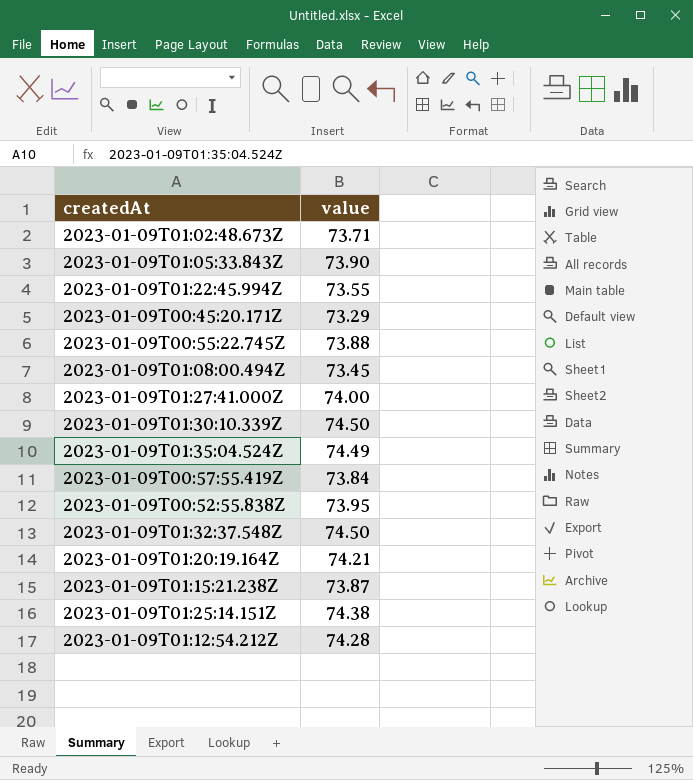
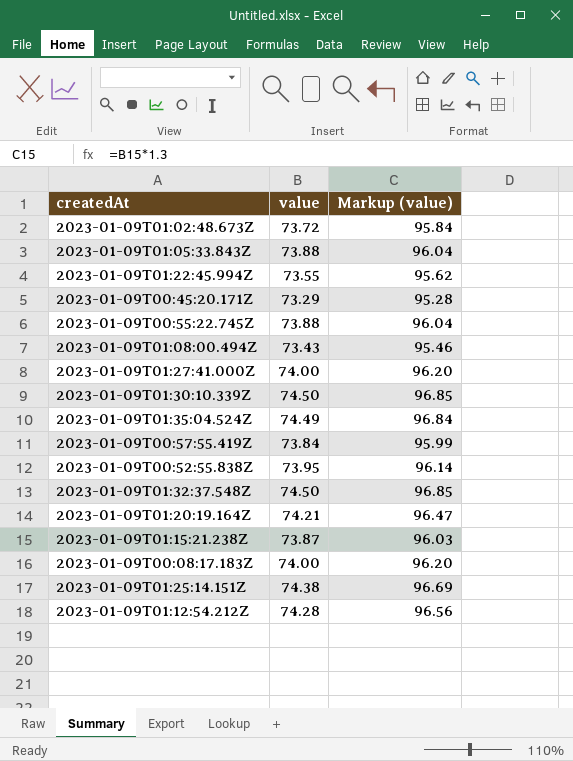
column Markup (value) | formula: none -> [value] * 1.3
2023-01-09T01:02:48.673Z | value: 73.71 -> 73.72
2023-01-09T01:05:33.843Z | value: 73.90 -> 73.88
2023-01-09T01:08:00.494Z | value: 73.45 -> 73.43
row 2023-01-09T00:08:17.183Z: none -> 74.00 | 96.20

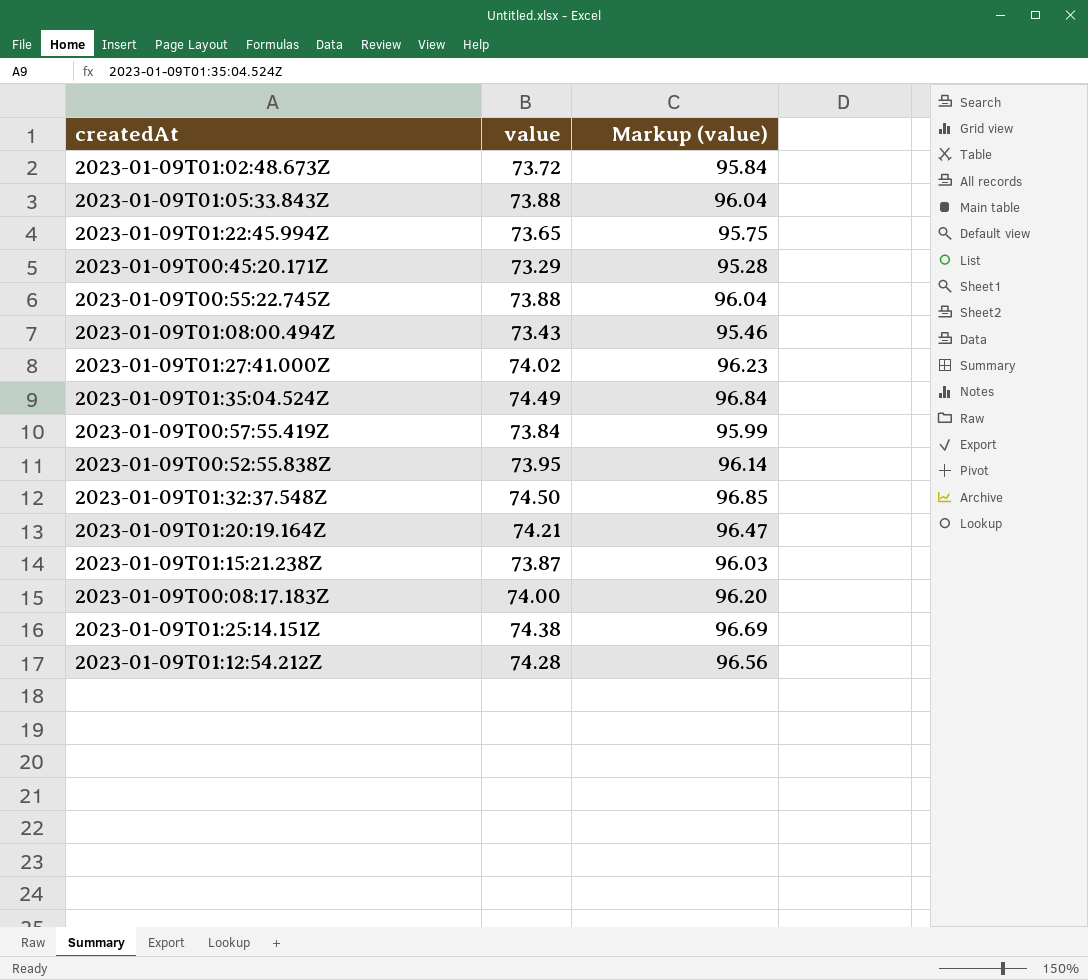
row 2023-01-09T01:30:10.339Z: 74.50 | 96.85 -> none
2023-01-09T01:22:45.994Z | value: 73.55 -> 73.65
2023-01-09T01:22:45.994Z | Markup (value): 95.62 -> 95.75
2023-01-09T01:27:41.000Z | value: 74.00 -> 74.02
2023-01-09T01:27:41.000Z | Markup (value): 96.20 -> 96.23

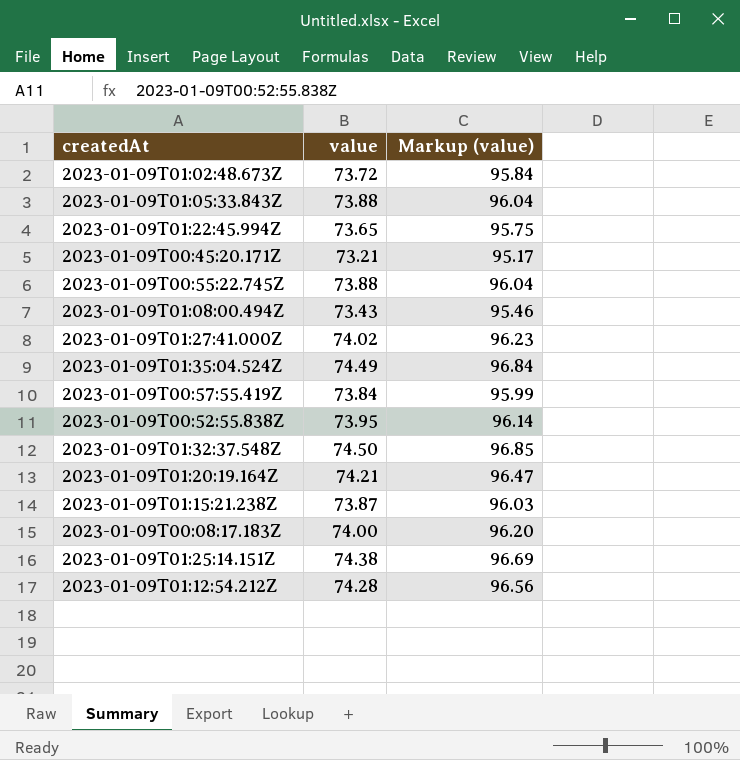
2023-01-09T00:45:20.171Z | value: 73.29 -> 73.21
2023-01-09T00:45:20.171Z | Markup (value): 95.28 -> 95.17

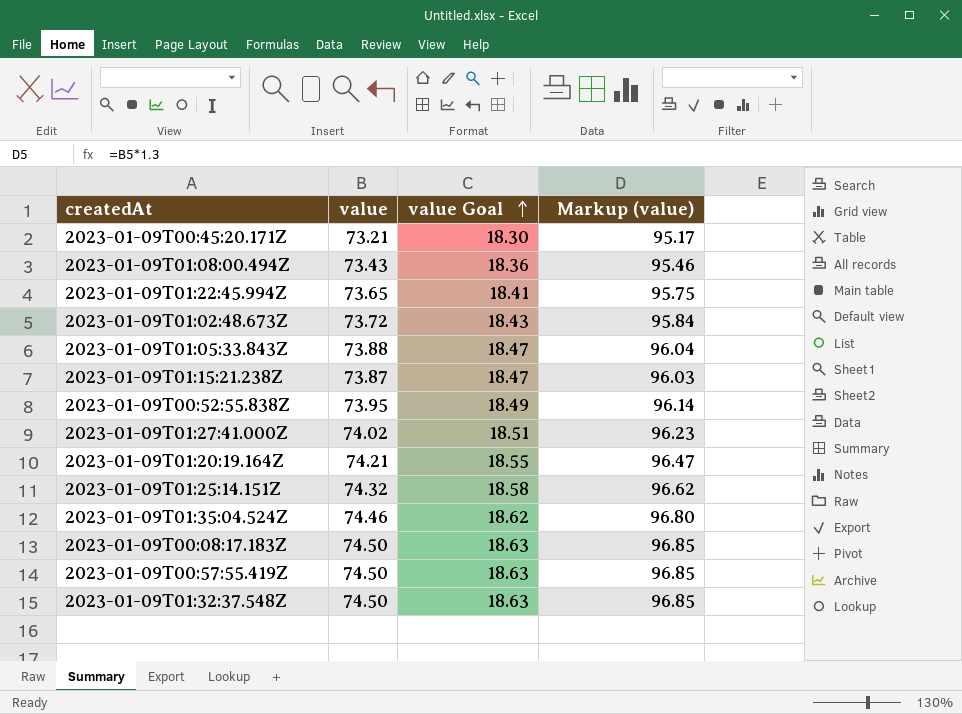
row order: none -> value Goal ascending
column value Goal | formula: none -> [value] * 0.25
row 2023-01-09T00:55:22.745Z: 73.88 | 96.04 -> none
row 2023-01-09T01:12:54.212Z: 74.28 | 96.56 -> none
2023-01-09T01:25:14.151Z | value: 74.38 -> 74.32
2023-01-09T01:25:14.151Z | Markup (value): 96.69 -> 96.62
2023-01-09T01:35:04.524Z | value: 74.49 -> 74.46
2023-01-09T01:35:04.524Z | Markup (value): 96.84 -> 96.80
2023-01-09T00:08:17.183Z | value: 74.00 -> 74.50
2023-01-09T00:08:17.183Z | Markup (value): 96.20 -> 96.85
2023-01-09T00:57:55.419Z | value: 73.84 -> 74.50
2023-01-09T00:57:55.419Z | Markup (value): 95.99 -> 96.85

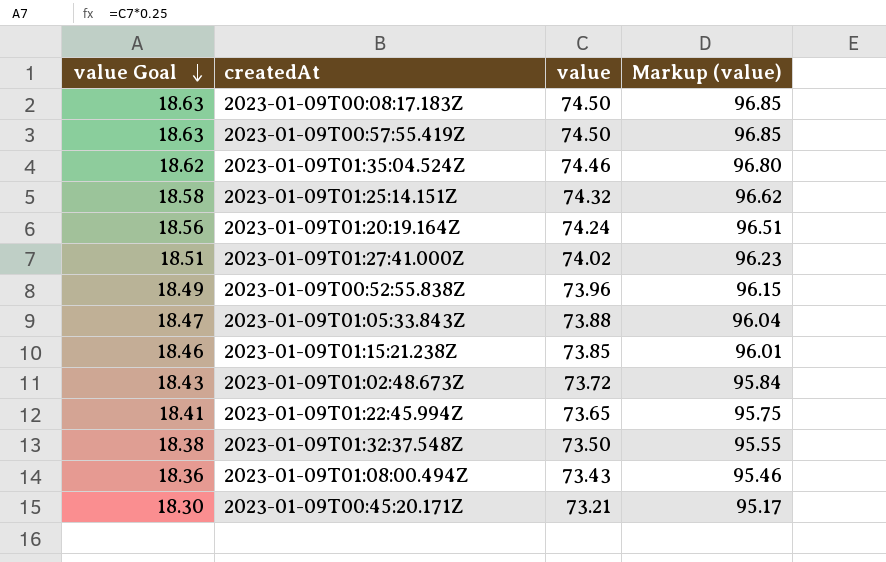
row order: value Goal ascending -> value Goal descending
column value Goal | position: 3 -> 1
2023-01-09T01:20:19.164Z | value Goal: 18.55 -> 18.56
2023-01-09T01:20:19.164Z | value: 74.21 -> 74.24
2023-01-09T01:20:19.164Z | Markup (value): 96.47 -> 96.51
2023-01-09T00:52:55.838Z | value: 73.95 -> 73.96
2023-01-09T00:52:55.838Z | Markup (value): 96.14 -> 96.15
2023-01-09T01:15:21.238Z | value Goal: 18.47 -> 18.46
2023-01-09T01:15:21.238Z | value: 73.87 -> 73.85
2023-01-09T01:15:21.238Z | Markup (value): 96.03 -> 96.01
2023-01-09T01:32:37.548Z | value Goal: 18.63 -> 18.38
2023-01-09T01:32:37.548Z | value: 74.50 -> 73.50
2023-01-09T01:32:37.548Z | Markup (value): 96.85 -> 95.55

